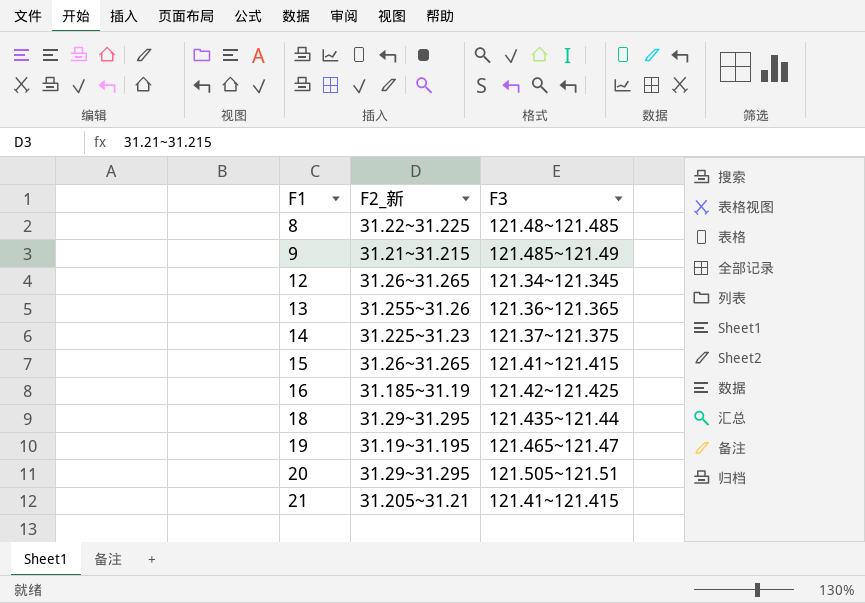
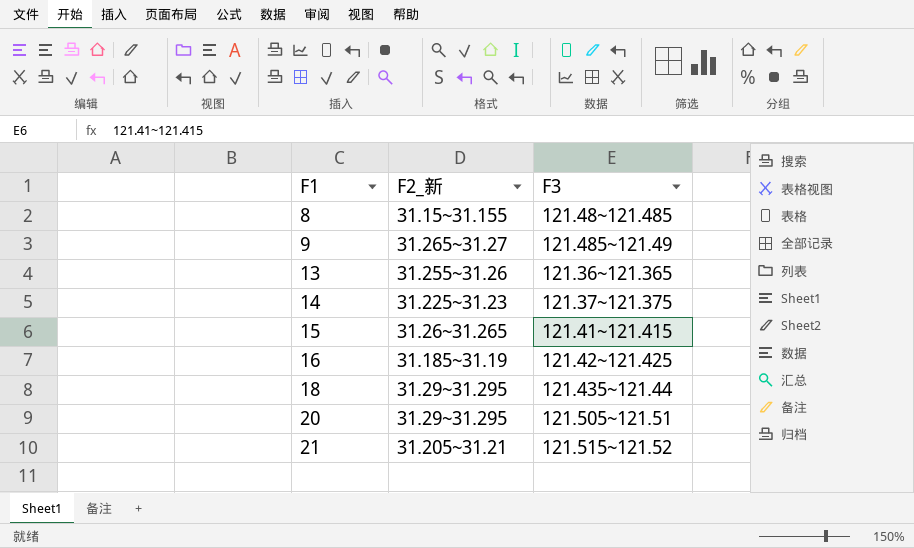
row 12: 31.26~31.265 | 121.34~121.345 -> none
row 19: 31.19~31.195 | 121.465~121.47 -> none
8 | F2_新: 31.22~31.225 -> 31.15~31.155
9 | F2_新: 31.21~31.215 -> 31.265~31.27
21 | F3: 121.41~121.415 -> 121.515~121.52

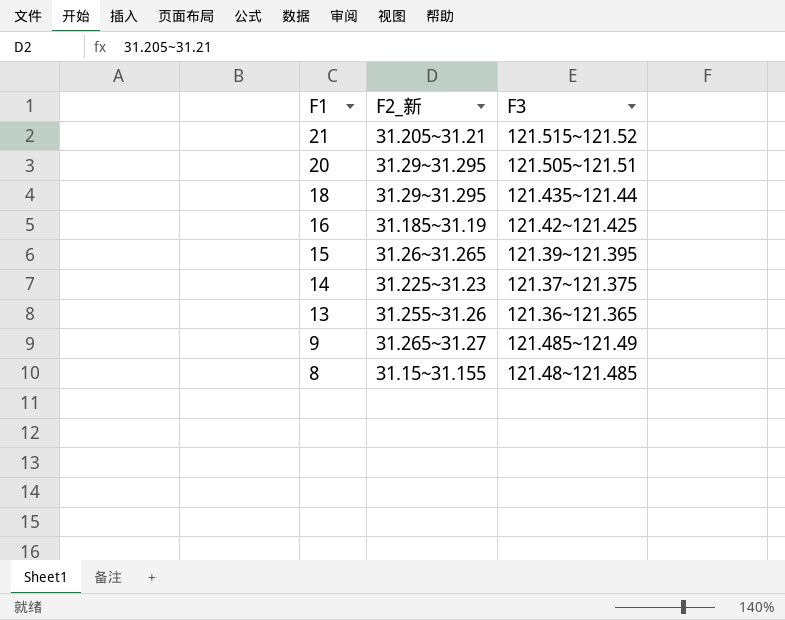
row order: F1 ascending -> F1 descending
15 | F3: 121.41~121.415 -> 121.39~121.395

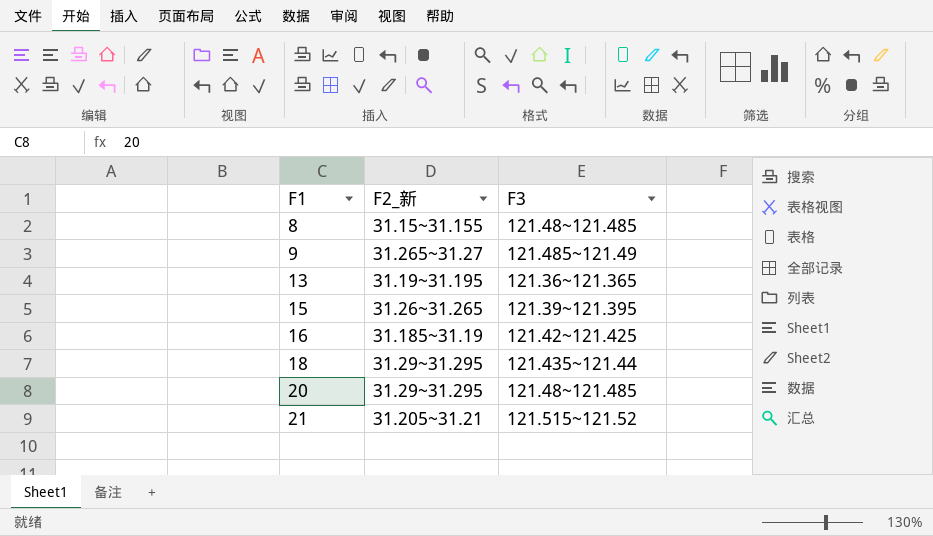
row order: F1 descending -> F1 ascending
row 14: 31.225~31.23 | 121.37~121.375 -> none
13 | F2_新: 31.255~31.26 -> 31.19~31.195
20 | F3: 121.505~121.51 -> 121.48~121.485

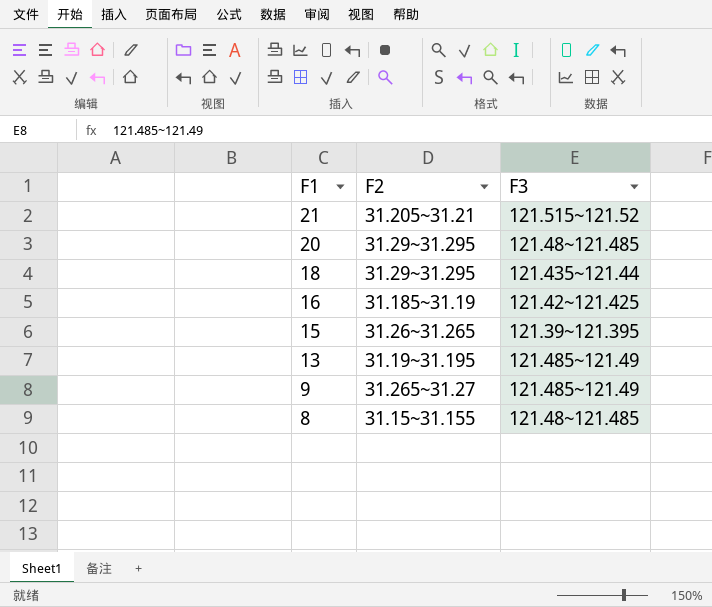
row order: F1 ascending -> F1 descending
column name: F2_新 -> F2
13 | F3: 121.36~121.365 -> 121.485~121.49

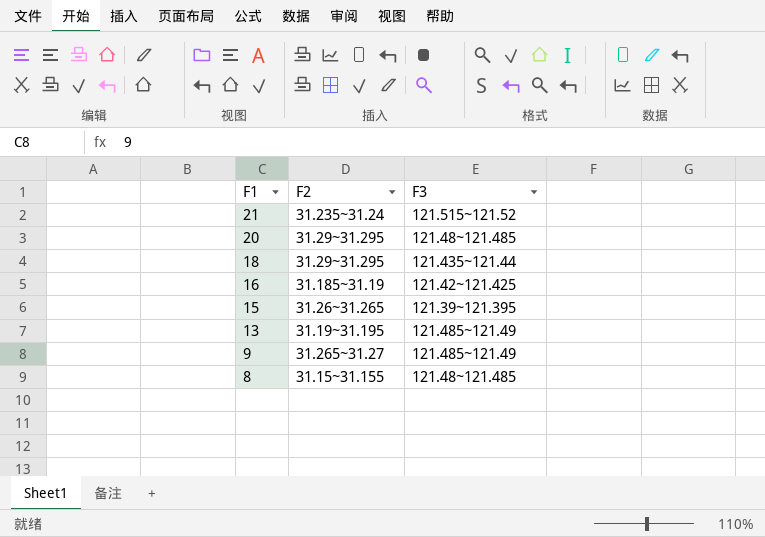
21 | F2: 31.205~31.21 -> 31.235~31.24

